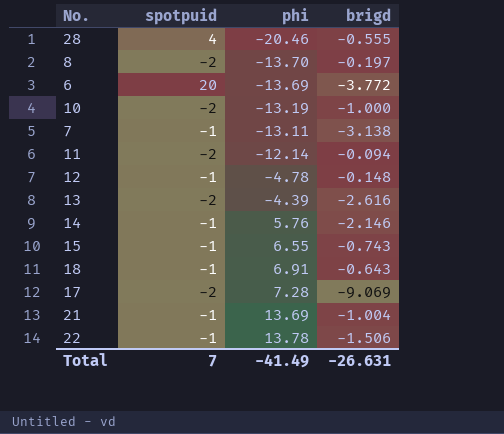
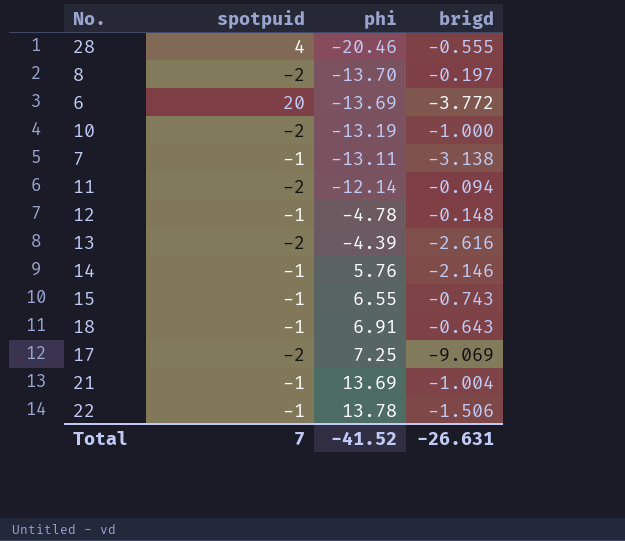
17 | phi: 7.28 -> 7.25
Total | phi: -41.49 -> -41.52

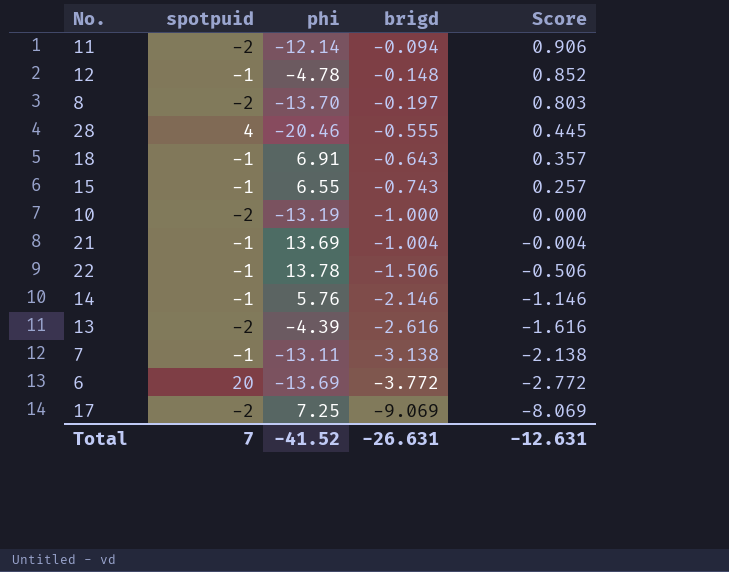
row order: phi ascending -> brigd descending
column Score | formula: none -> [brigd] + 1

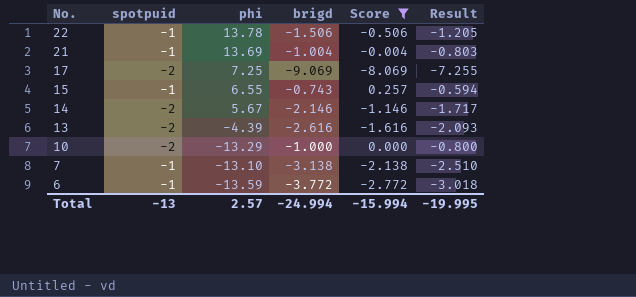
filter: none -> Score <= 0.257
row order: brigd descending -> No. descending
column Result | formula: none -> [brigd] * 0.8
14 | spotpuid: -1 -> -2
14 | phi: 5.76 -> 5.67
10 | phi: -13.19 -> -13.29
7 | phi: -13.11 -> -13.10
6 | spotpuid: 20 -> -1
6 | phi: -13.69 -> -13.59
Total | spotpuid: 7 -> -13
Total | phi: -41.52 -> 2.57
Total | brigd: -26.631 -> -24.994
Total | Score: -12.631 -> -15.994

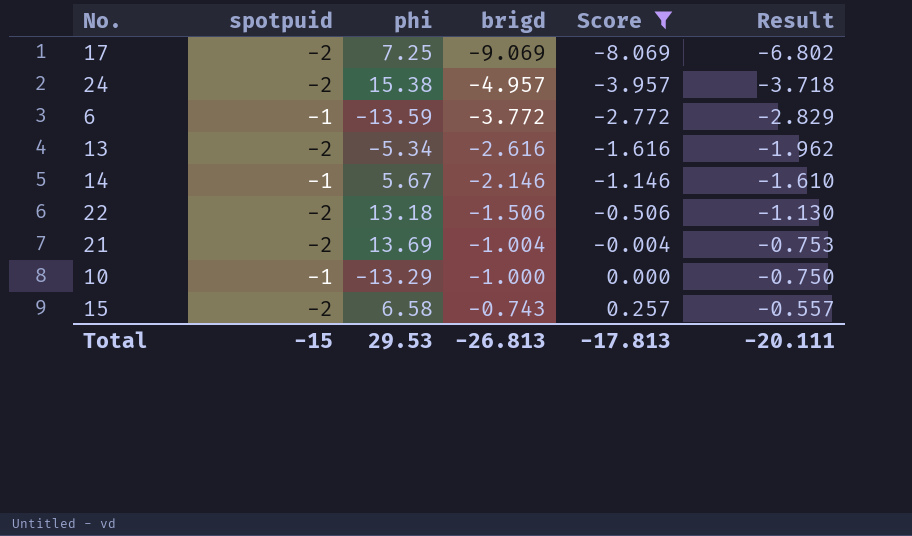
row order: No. descending -> brigd ascending
column Result | formula: [brigd] * 0.8 -> [brigd] * 0.75
row 7: -1 | -13.10 | -3.138 | -2.138 | -2.510 -> none
row 24: none -> -2 | 15.38 | -4.957 | -3.957 | -3.718
13 | phi: -4.39 -> -5.34
14 | spotpuid: -2 -> -1
22 | spotpuid: -1 -> -2
22 | phi: 13.78 -> 13.18
21 | spotpuid: -1 -> -2
10 | spotpuid: -2 -> -1
15 | spotpuid: -1 -> -2
15 | phi: 6.55 -> 6.58
Total | spotpuid: -13 -> -15
Total | phi: 2.57 -> 29.53
Total | brigd: -24.994 -> -26.813
Total | Score: -15.994 -> -17.813
Total | Result: -19.995 -> -20.111

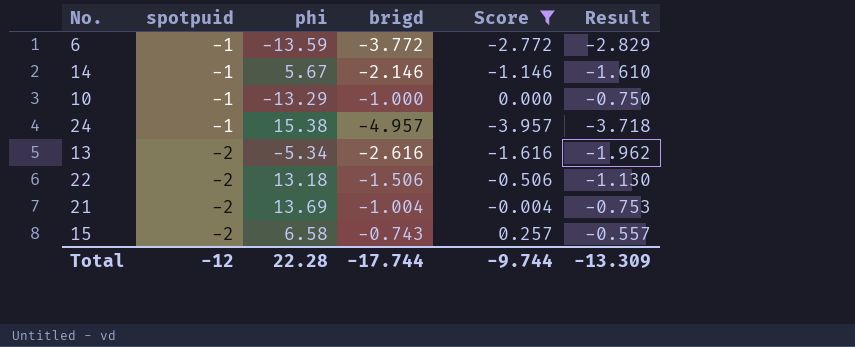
row order: brigd ascending -> spotpuid descending
row 17: -2 | 7.25 | -9.069 | -8.069 | -6.802 -> none
24 | spotpuid: -2 -> -1
Total | spotpuid: -15 -> -12
Total | phi: 29.53 -> 22.28
Total | brigd: -26.813 -> -17.744
Total | Score: -17.813 -> -9.744
Total | Result: -20.111 -> -13.309

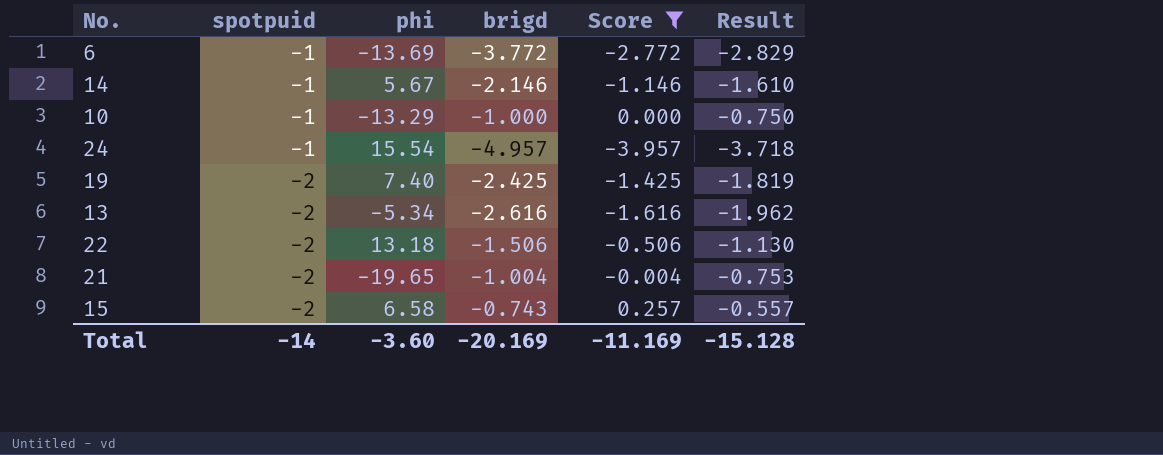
6 | phi: -13.59 -> -13.69
24 | phi: 15.38 -> 15.54
row 19: none -> -2 | 7.40 | -2.425 | -1.425 | -1.819
21 | phi: 13.69 -> -19.65
Total | spotpuid: -12 -> -14
Total | phi: 22.28 -> -3.60
Total | brigd: -17.744 -> -20.169
Total | Score: -9.744 -> -11.169
Total | Result: -13.309 -> -15.128

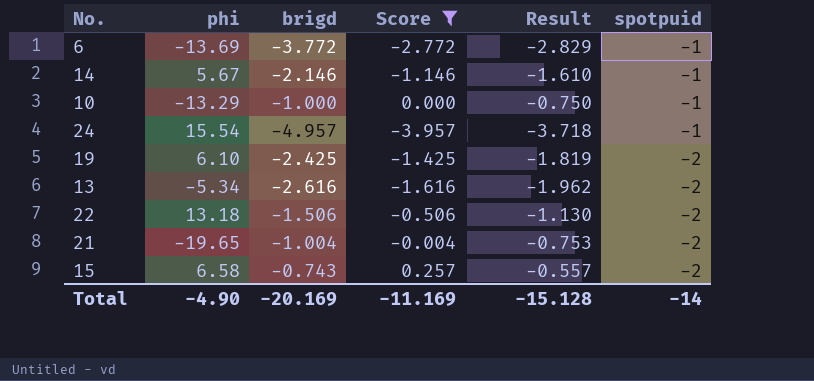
column spotpuid | position: 2 -> 6
19 | phi: 7.40 -> 6.10
Total | phi: -3.60 -> -4.90

